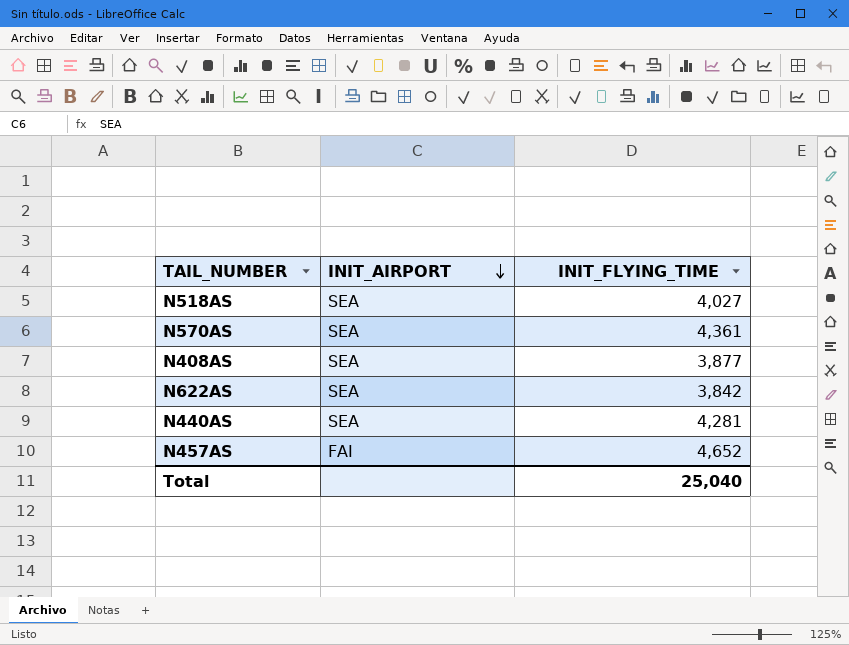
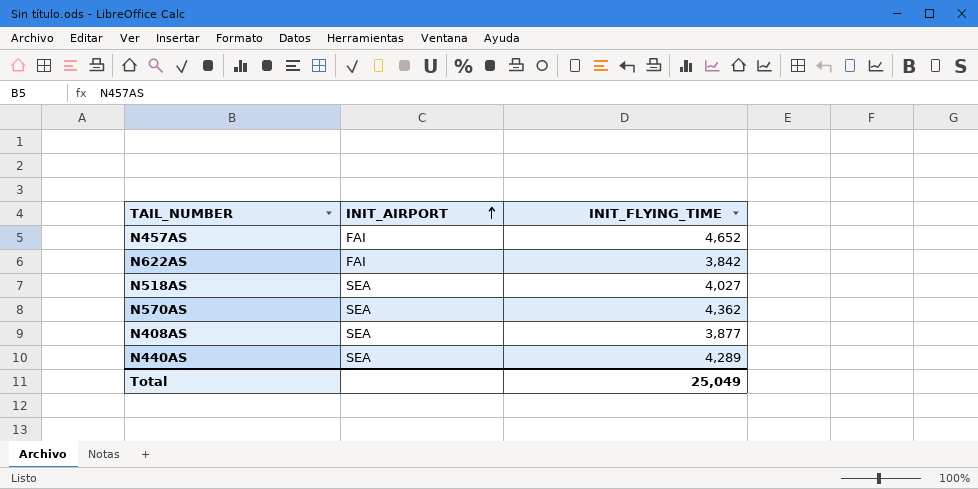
row order: INIT_AIRPORT descending -> INIT_AIRPORT ascending
N622AS | INIT_AIRPORT: SEA -> FAI
N570AS | INIT_FLYING_TIME: 4,361 -> 4,362
N440AS | INIT_FLYING_TIME: 4,281 -> 4,289
Total | INIT_FLYING_TIME: 25,040 -> 25,049

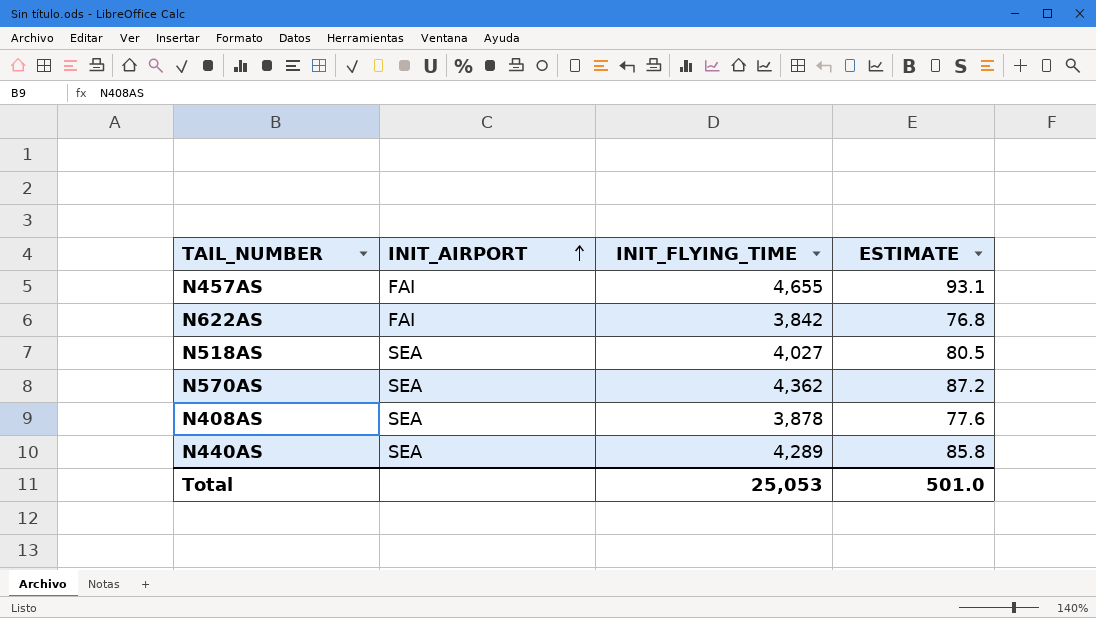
column ESTIMATE | formula: none -> [INIT_FLYING_TIME] * 0.02
N457AS | INIT_FLYING_TIME: 4,652 -> 4,655
N408AS | INIT_FLYING_TIME: 3,877 -> 3,878
Total | INIT_FLYING_TIME: 25,049 -> 25,053

